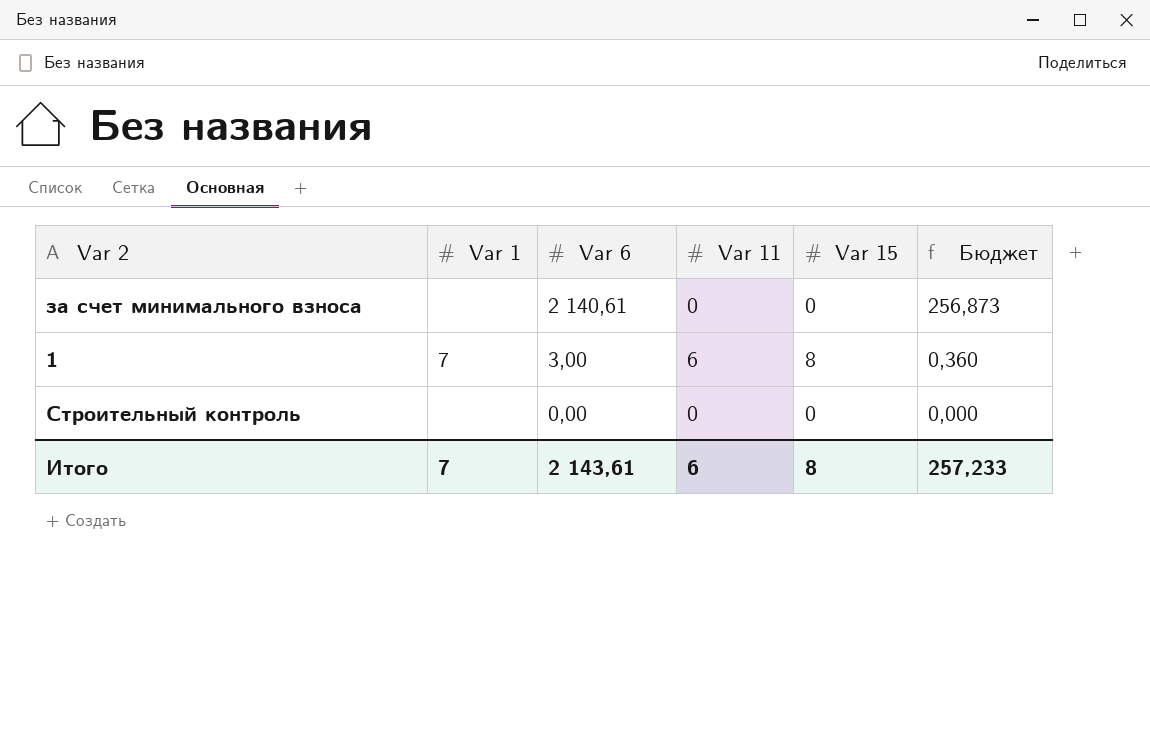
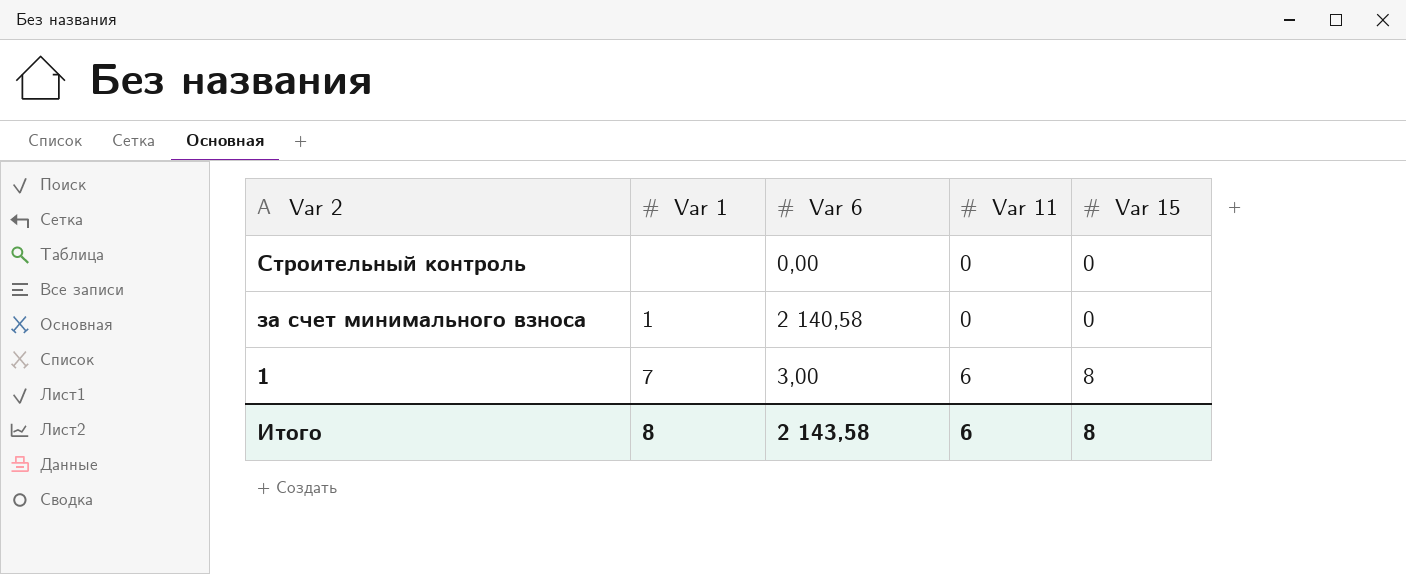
row order: Var 6 descending -> Var 2 descending
column Бюджет | formula: [Var 6] * 0,12 -> none
за счет минимального взноса | Var 1: none -> 1
за счет минимального взноса | Var 6: 2 140,61 -> 2 140,58
Итого | Var 1: 7 -> 8
Итого | Var 6: 2 143,61 -> 2 143,58

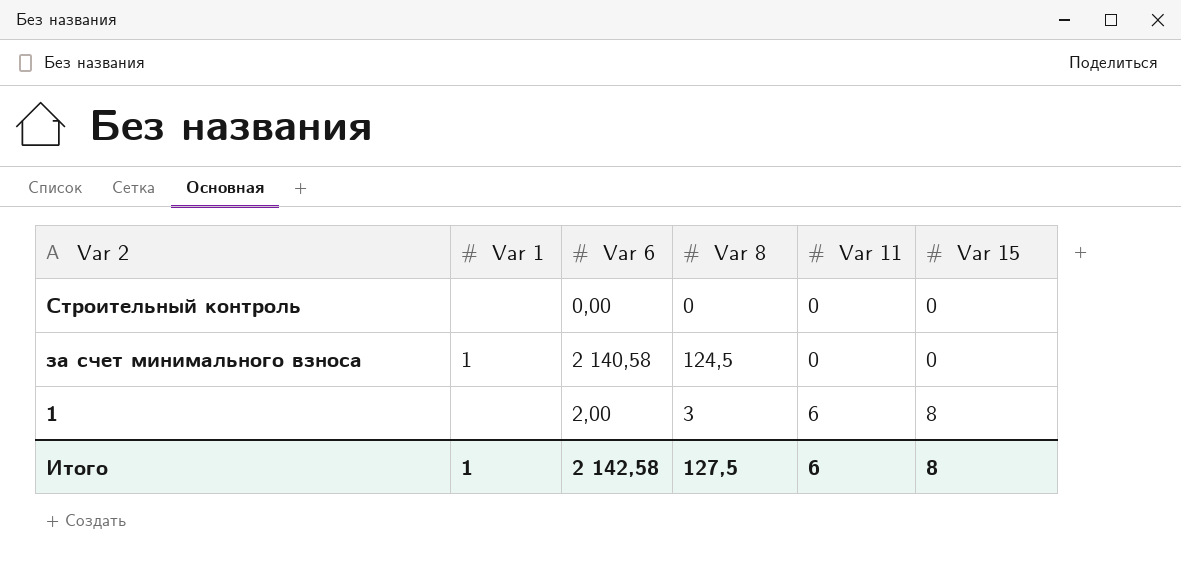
column Var 8 | position: none -> 4
1 | Var 1: 7 -> none
1 | Var 6: 3,00 -> 2,00
Итого | Var 1: 8 -> 1
Итого | Var 6: 2 143,58 -> 2 142,58

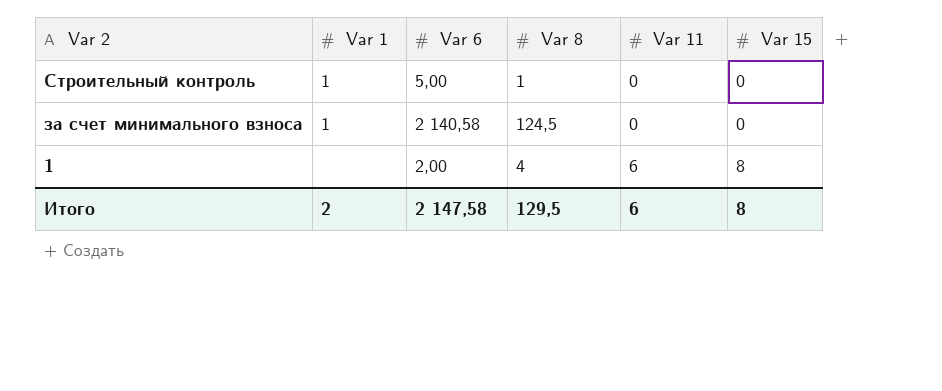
Строительный контроль | Var 1: none -> 1
Строительный контроль | Var 6: 0,00 -> 5,00
Строительный контроль | Var 8: 0 -> 1
1 | Var 8: 3 -> 4
Итого | Var 1: 1 -> 2
Итого | Var 6: 2 142,58 -> 2 147,58
Итого | Var 8: 127,5 -> 129,5

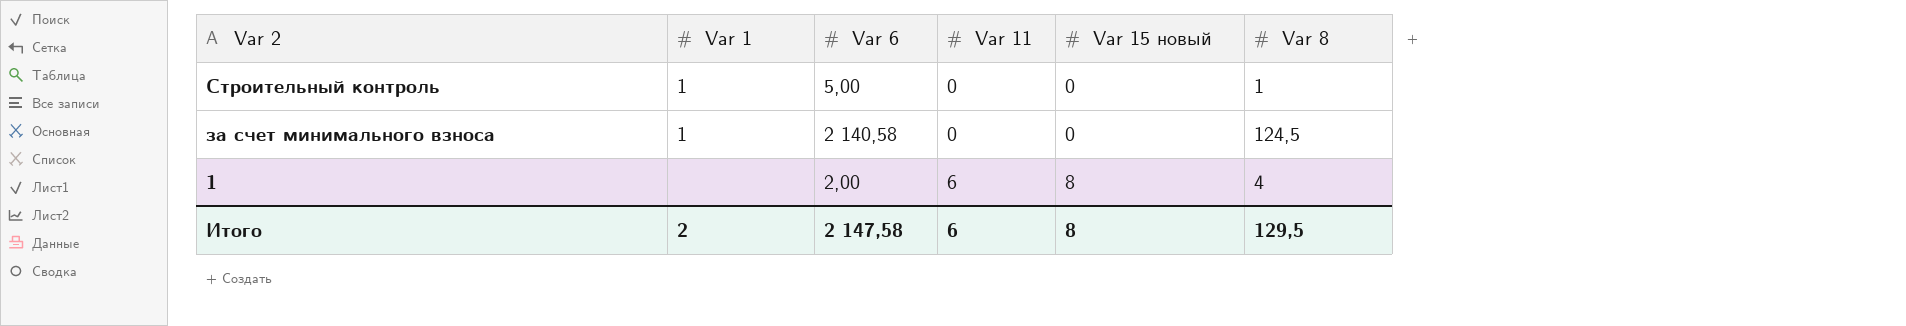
column name: Var 15 -> Var 15 новый
column Var 8 | position: 4 -> 6

